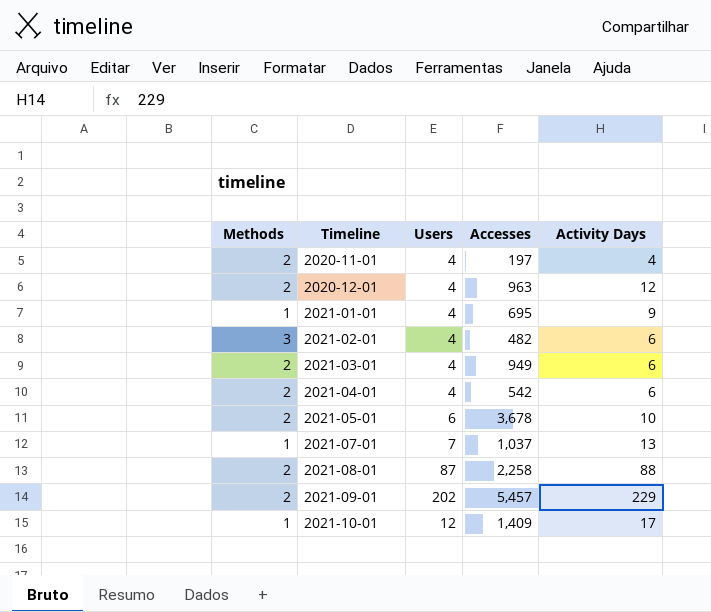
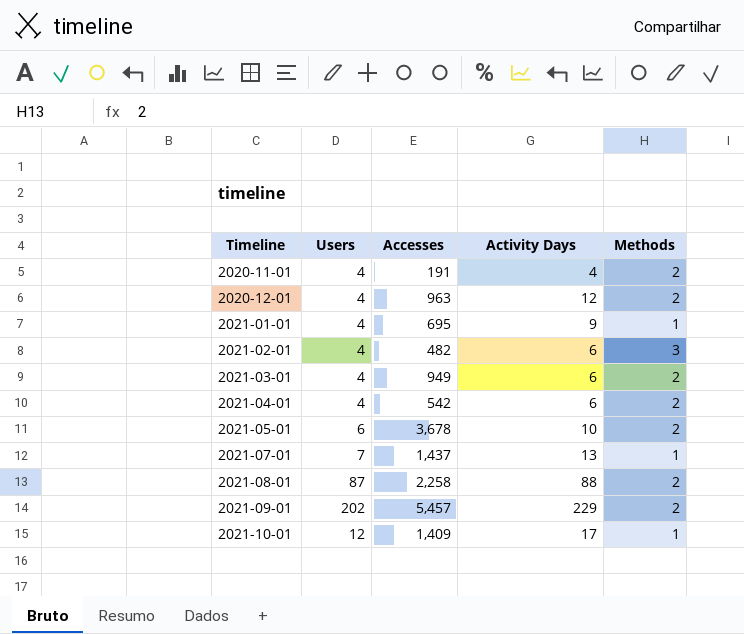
column Methods | position: 1 -> 5
2020-11-01 | Accesses: 197 -> 191
2021-07-01 | Accesses: 1,037 -> 1,437

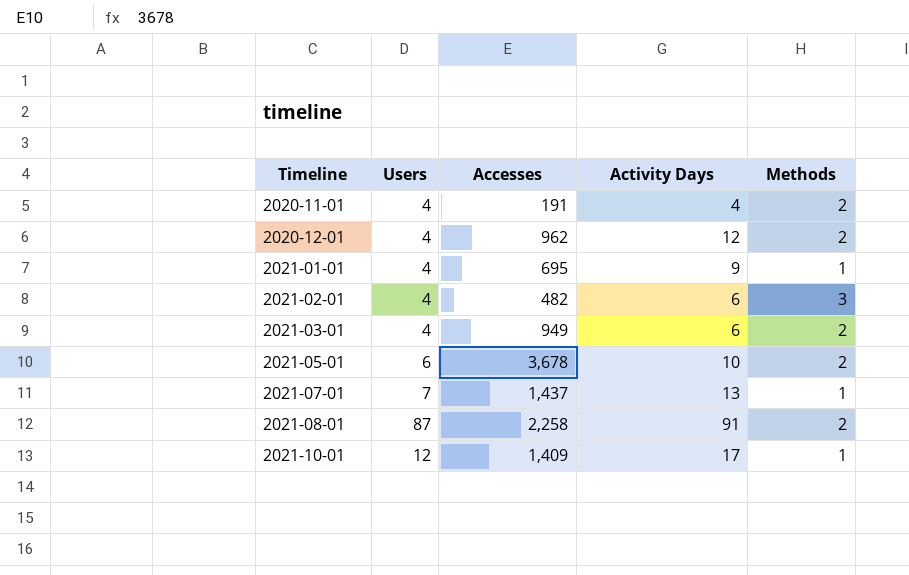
row 2021-04-01: 4 | 542 | 6 | 2 -> none
row 2021-09-01: 202 | 5,457 | 229 | 2 -> none
2020-12-01 | Accesses: 963 -> 962
2021-08-01 | Activity Days: 88 -> 91

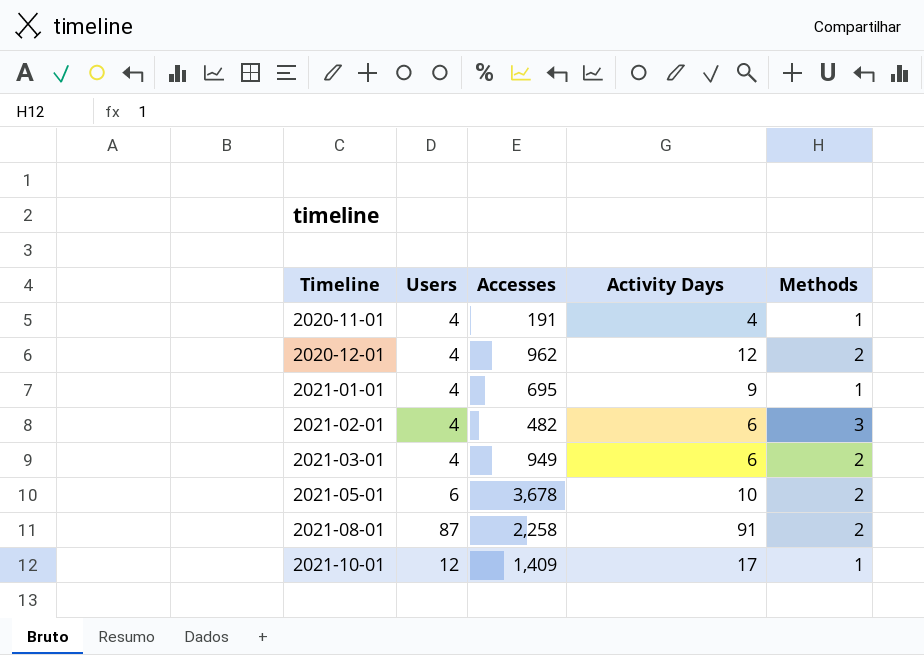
row 2021-07-01: 7 | 1,437 | 13 | 1 -> none
2020-11-01 | Methods: 2 -> 1

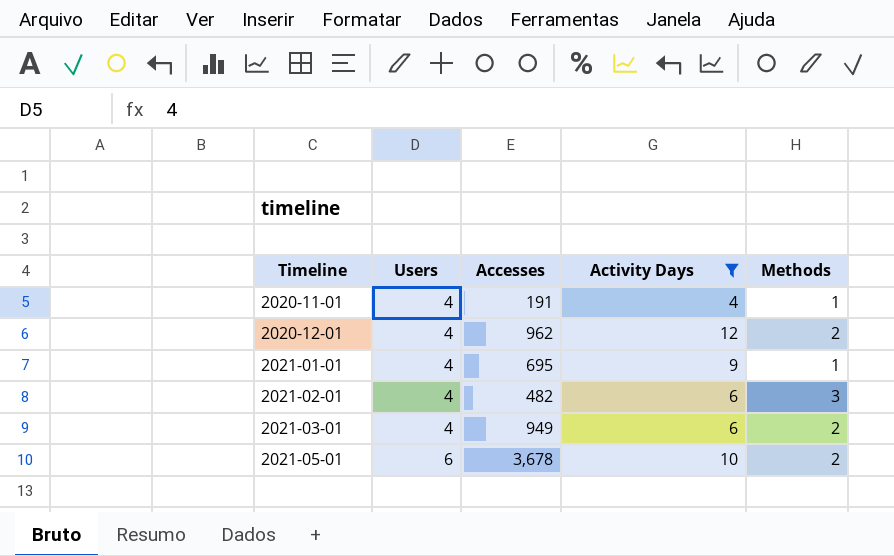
filter: none -> Activity Days <= 12

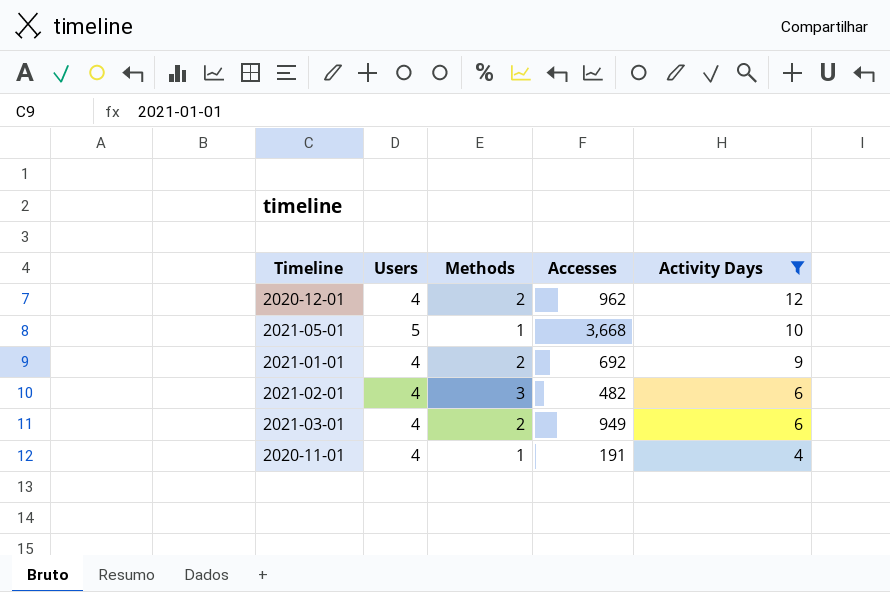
row order: Timeline ascending -> Activity Days descending
column Methods | position: 5 -> 3
2021-05-01 | Users: 6 -> 5
2021-05-01 | Methods: 2 -> 1
2021-05-01 | Accesses: 3,678 -> 3,668
2021-01-01 | Methods: 1 -> 2
2021-01-01 | Accesses: 695 -> 692

